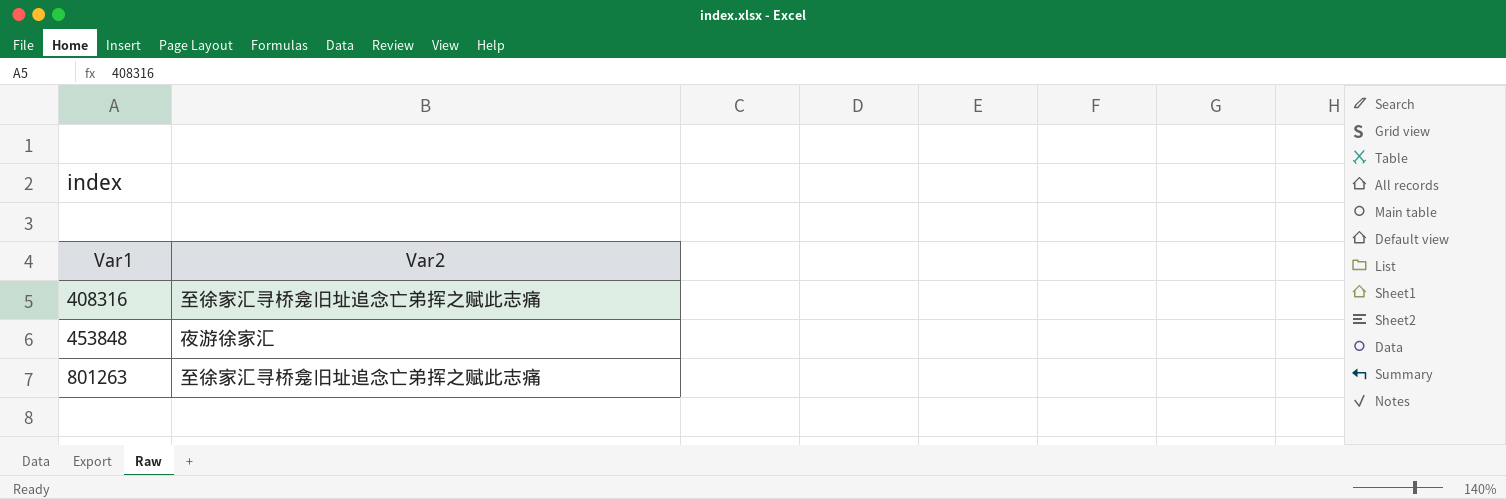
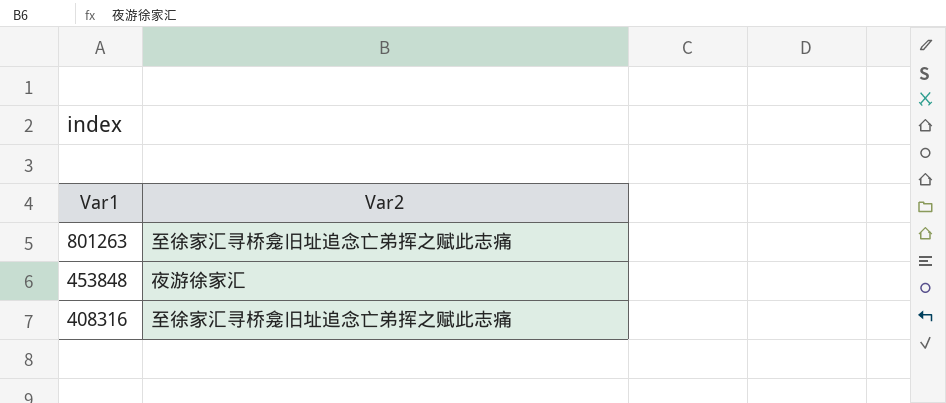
row order: Var1 ascending -> Var1 descending

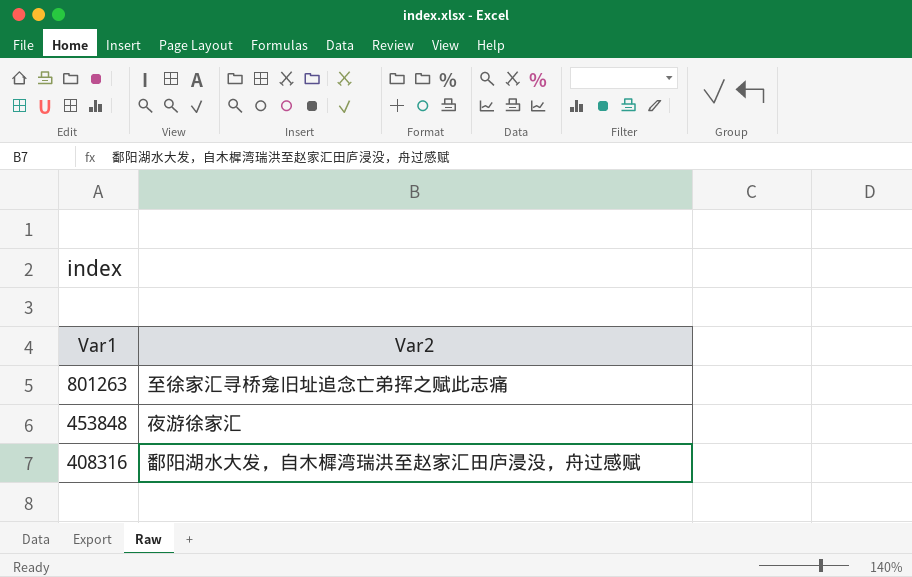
408316 | Var2: 至徐家汇寻桥龛旧址追念亡弟挥之赋此志痛 -> 鄱阳湖水大发，自木樨湾瑞洪至赵家汇田庐浸没，舟过感赋

